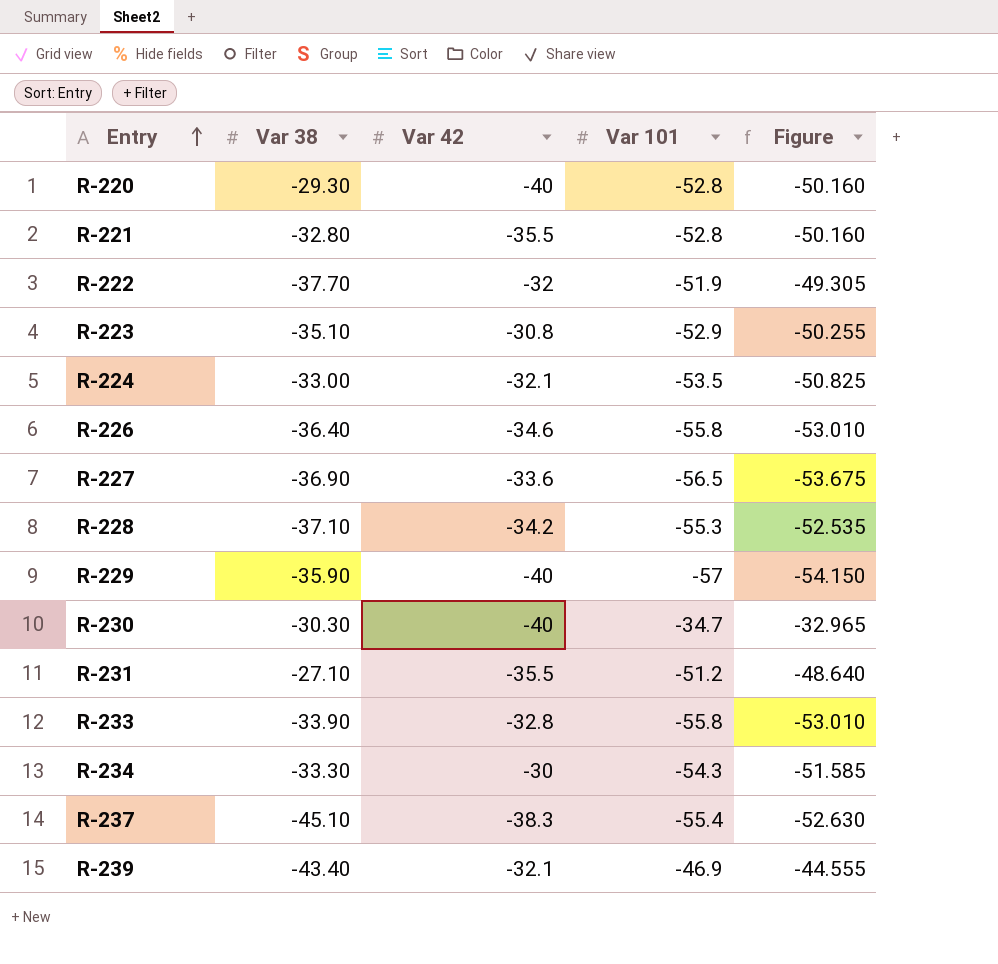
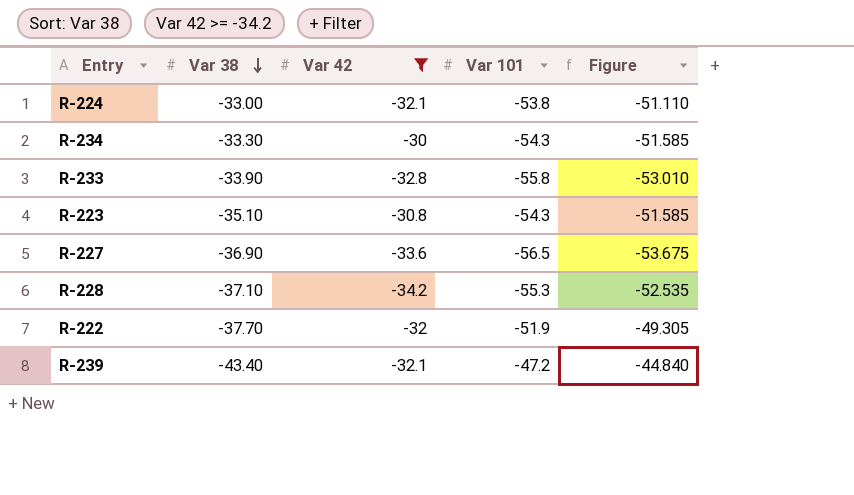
filter: none -> Var 42 >= -34.2
row order: Entry ascending -> Var 38 descending
R-224 | Var 101: -53.5 -> -53.8
R-224 | Figure: -50.825 -> -51.110
R-223 | Var 101: -52.9 -> -54.3
R-223 | Figure: -50.255 -> -51.585
R-239 | Var 101: -46.9 -> -47.2
R-239 | Figure: -44.555 -> -44.840

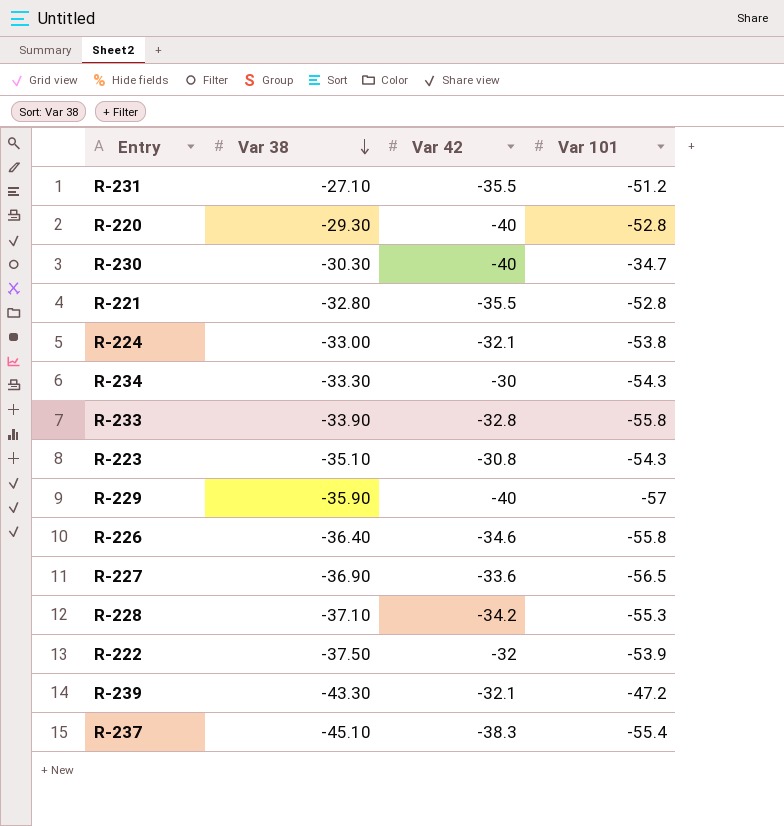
filter: Var 42 >= -34.2 -> none
column Figure | formula: [Var 101] * 0.95 -> none
R-222 | Var 38: -37.70 -> -37.50
R-222 | Var 101: -51.9 -> -53.9
R-239 | Var 38: -43.40 -> -43.30

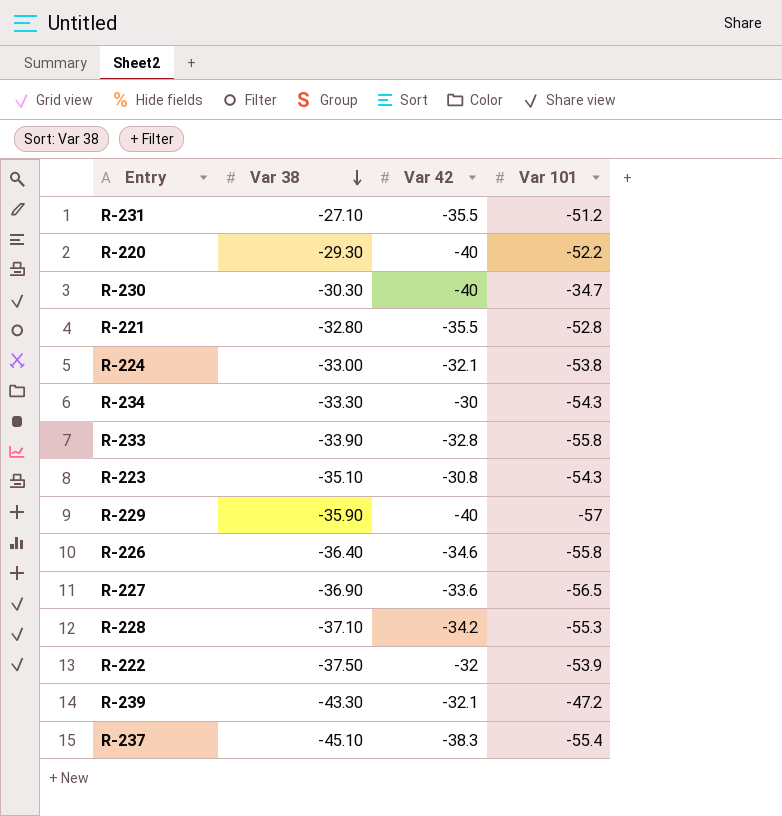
R-220 | Var 101: -52.8 -> -52.2

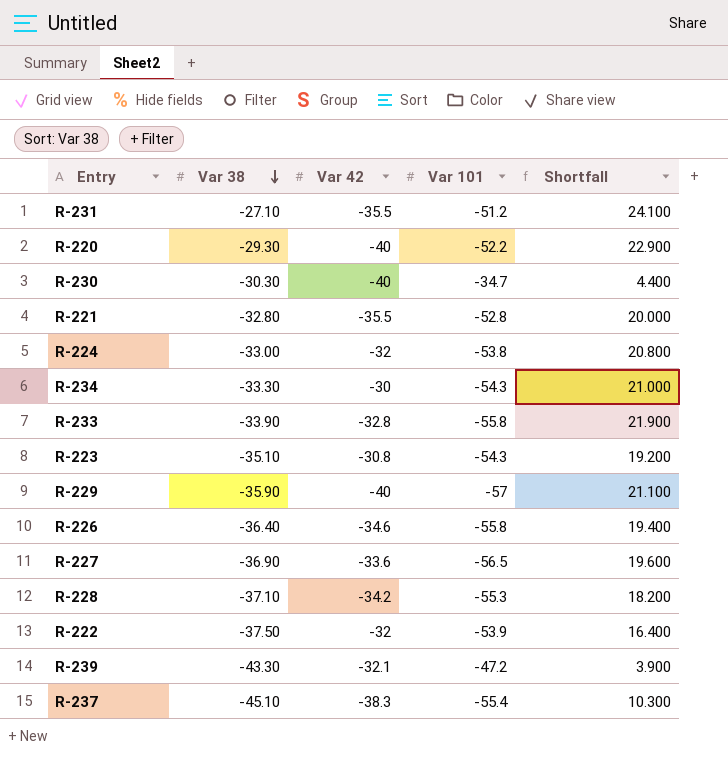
column Shortfall | formula: none -> [Var 38] - [Var 101]
R-224 | Var 42: -32.1 -> -32

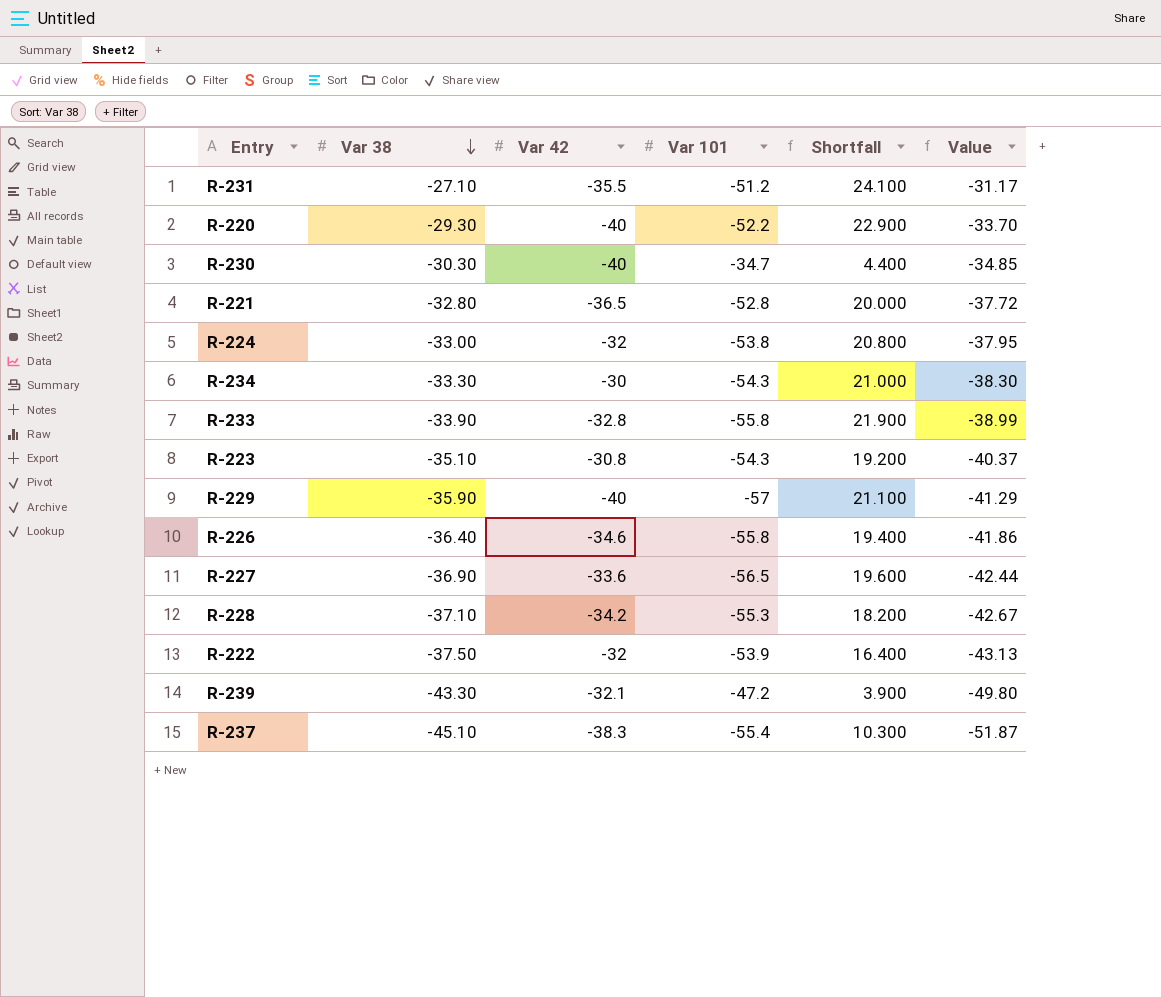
column Value | formula: none -> [Var 38] * 1.15
R-221 | Var 42: -35.5 -> -36.5

